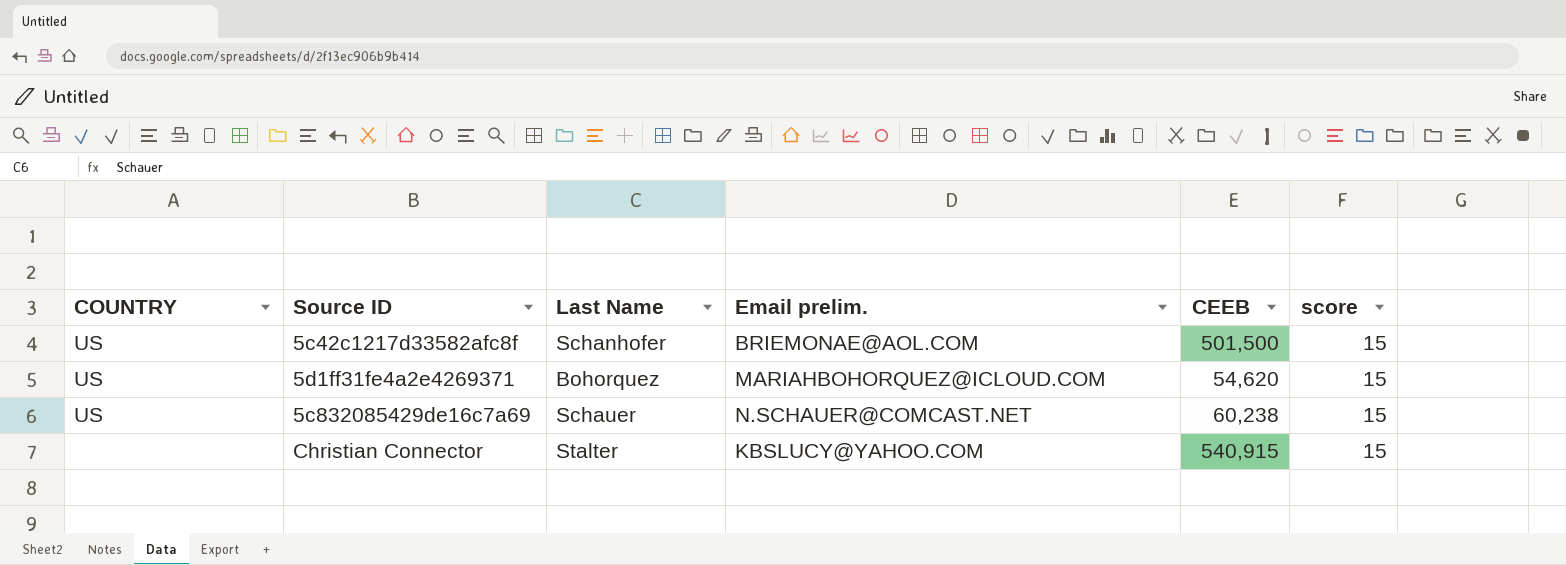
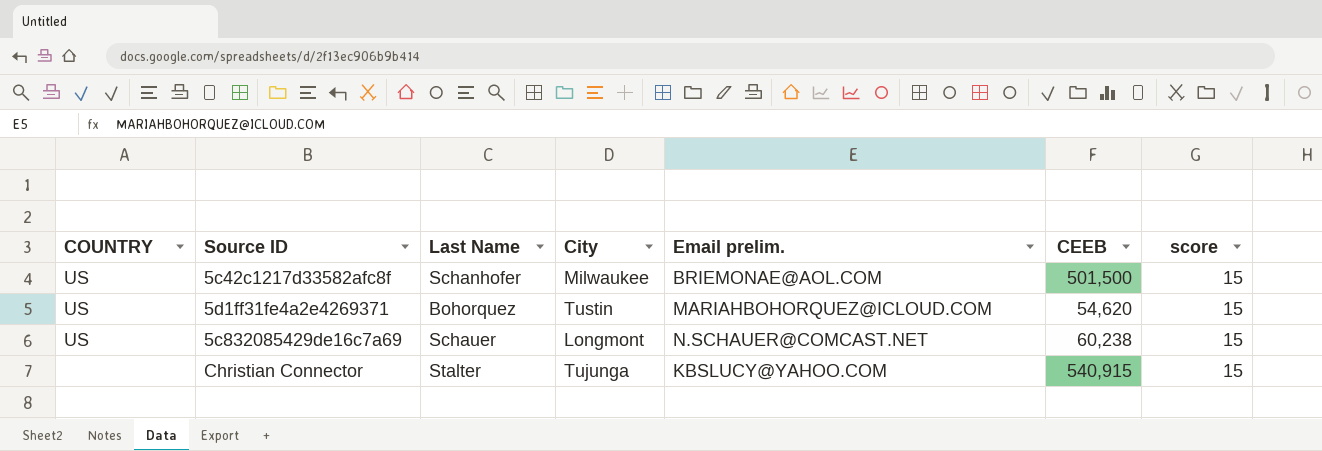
column City | position: none -> 4

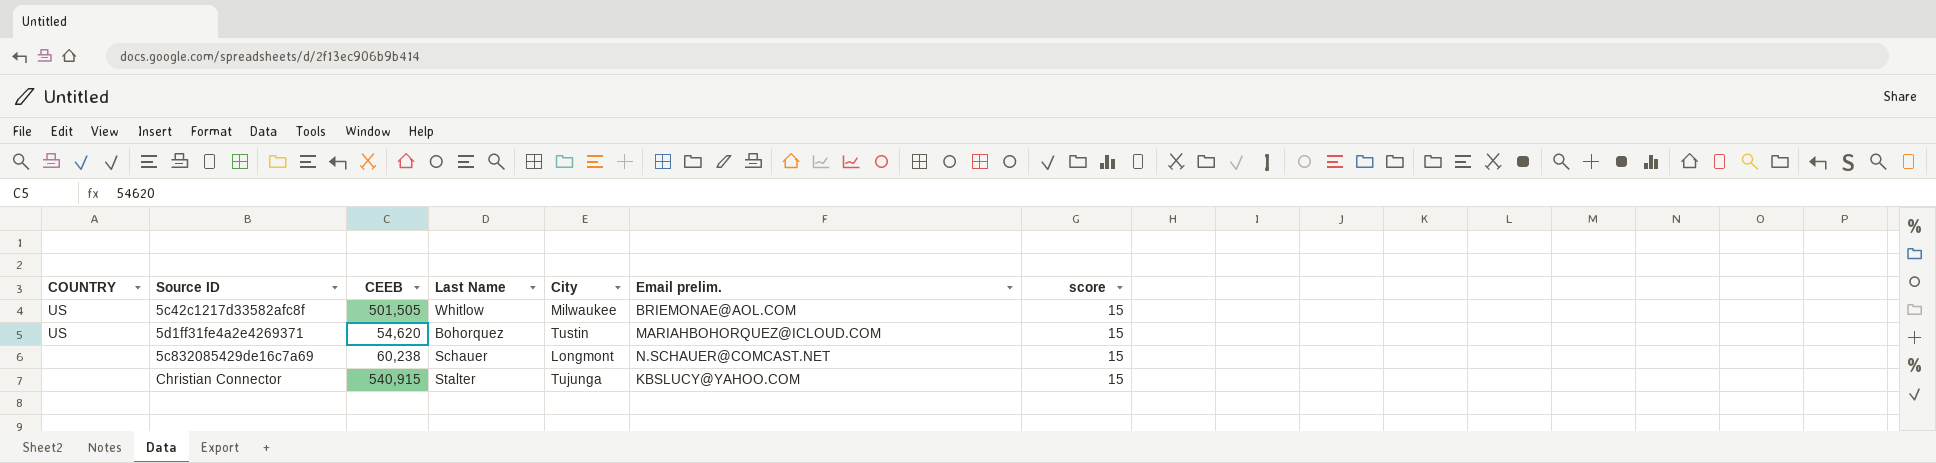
column CEEB | position: 6 -> 3
5c42c1217d33582afc8f | CEEB: 501,500 -> 501,505
5c42c1217d33582afc8f | Last Name: Schanhofer -> Whitlow
5c832085429de16c7a69 | COUNTRY: US -> none

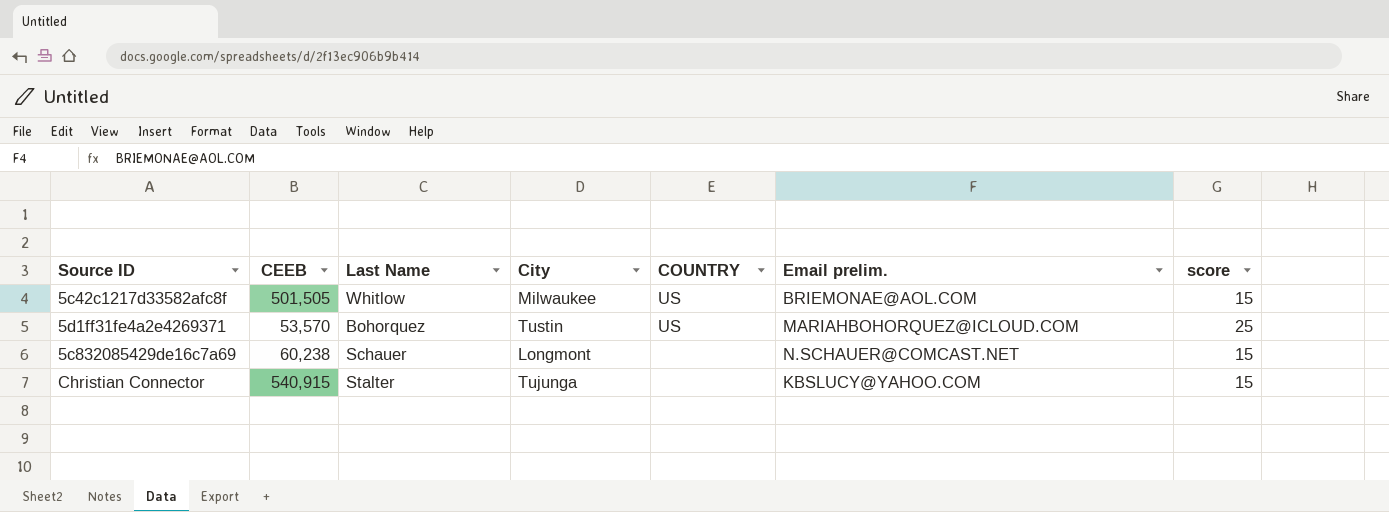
column COUNTRY | position: 1 -> 5
5d1ff31fe4a2e4269371 | CEEB: 54,620 -> 53,570
5d1ff31fe4a2e4269371 | score: 15 -> 25

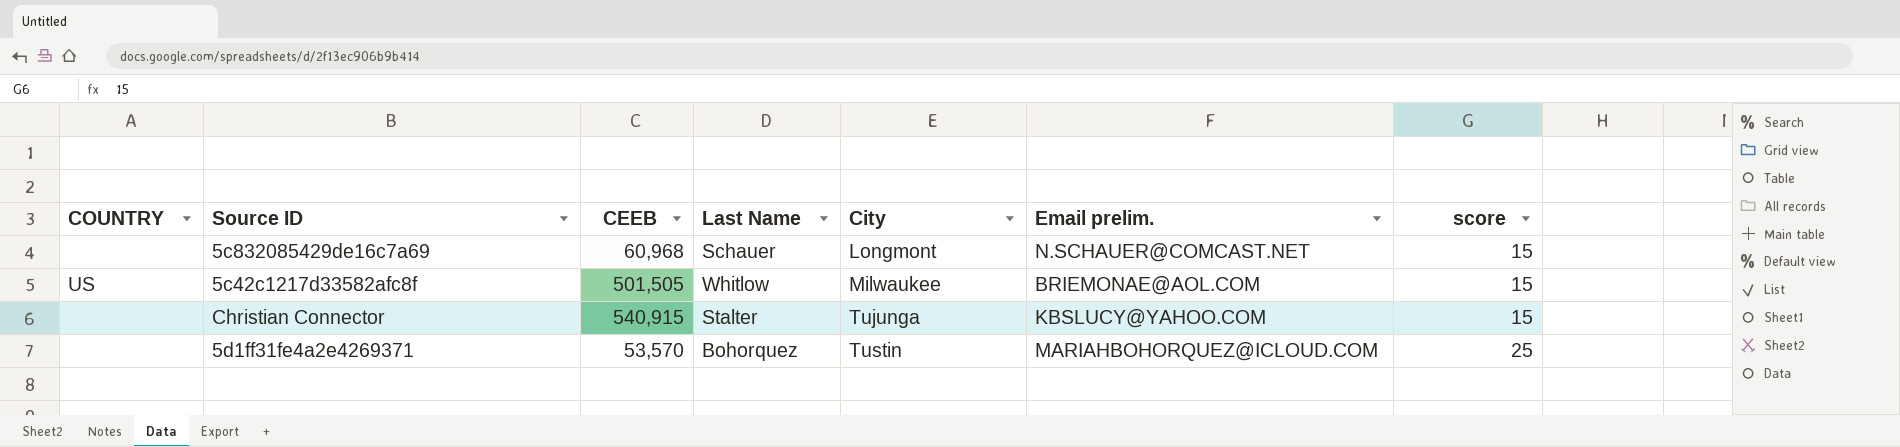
row order: none -> City ascending
column COUNTRY | position: 5 -> 1
5c832085429de16c7a69 | CEEB: 60,238 -> 60,968
5d1ff31fe4a2e4269371 | COUNTRY: US -> none

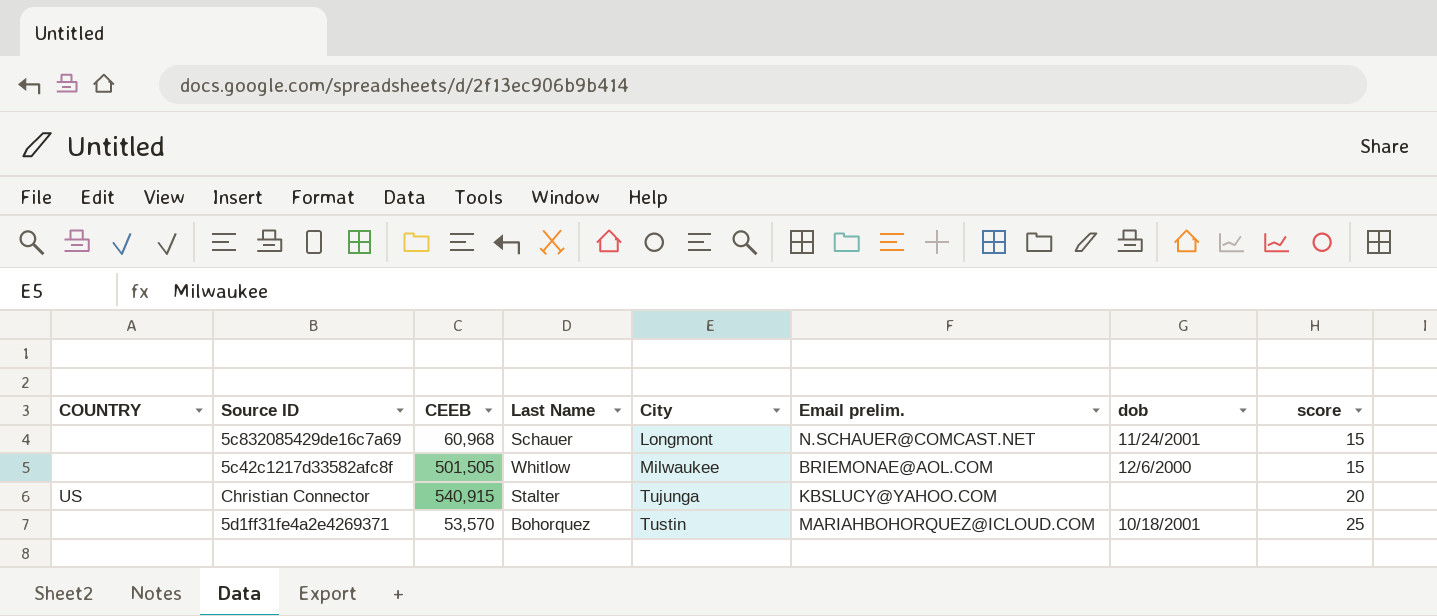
column dob | position: none -> 7
5c42c1217d33582afc8f | COUNTRY: US -> none
Christian Connector | COUNTRY: none -> US
Christian Connector | score: 15 -> 20

